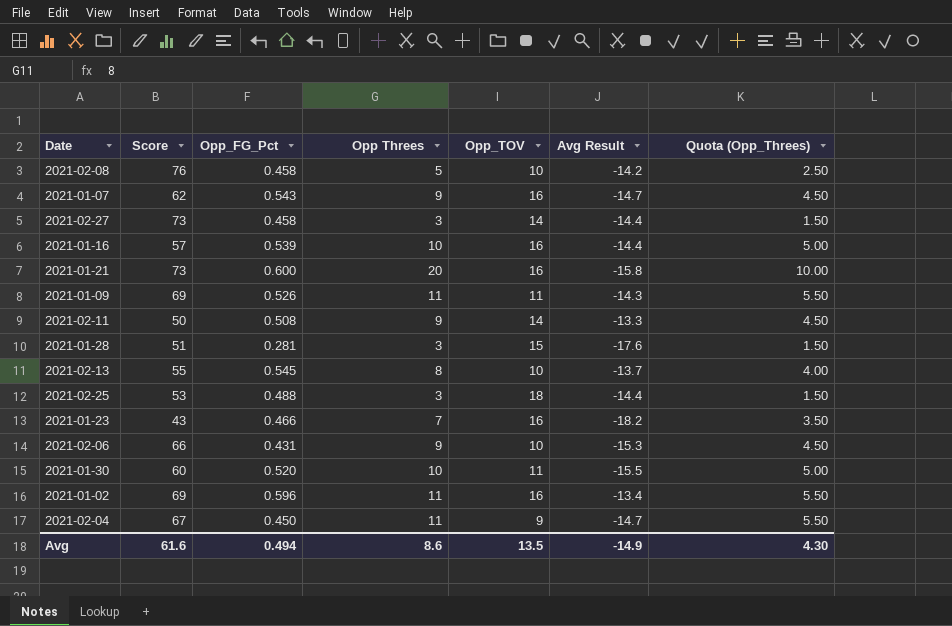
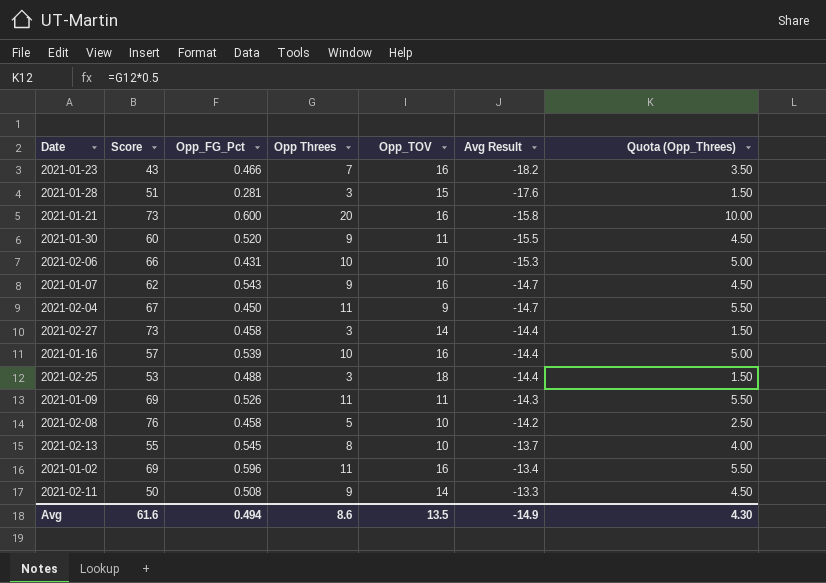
row order: none -> Avg Result ascending
2021-01-30 | Opp Threes: 10 -> 9
2021-01-30 | Quota (Opp_Threes): 5.00 -> 4.50
2021-02-06 | Opp Threes: 9 -> 10
2021-02-06 | Quota (Opp_Threes): 4.50 -> 5.00

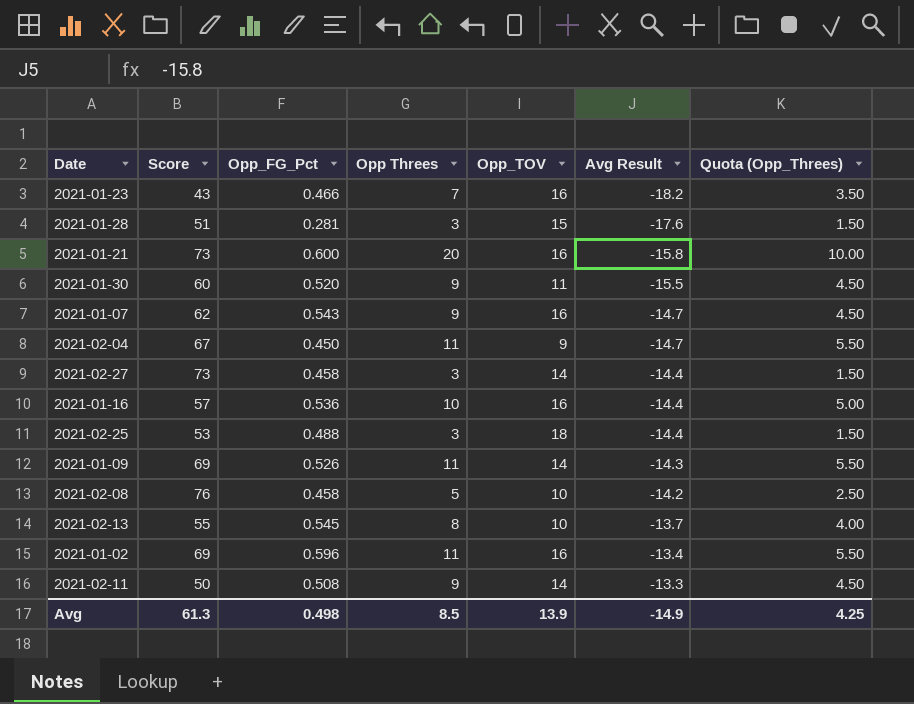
row 2021-02-06: 66 | 0.431 | 10 | 10 | -15.3 | 5.00 -> none
2021-01-16 | Opp_FG_Pct: 0.539 -> 0.536
2021-01-09 | Opp_TOV: 11 -> 14
Avg | Score: 61.6 -> 61.3
Avg | Opp_FG_Pct: 0.494 -> 0.498
Avg | Opp Threes: 8.6 -> 8.5
Avg | Opp_TOV: 13.5 -> 13.9
Avg | Quota (Opp_Threes): 4.30 -> 4.25

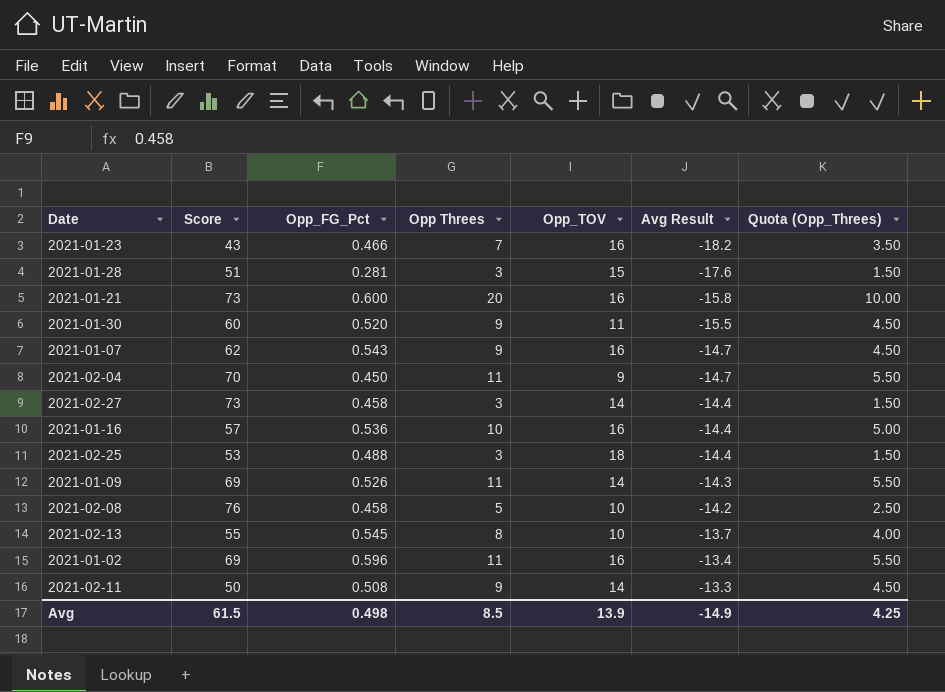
2021-02-04 | Score: 67 -> 70
Avg | Score: 61.3 -> 61.5

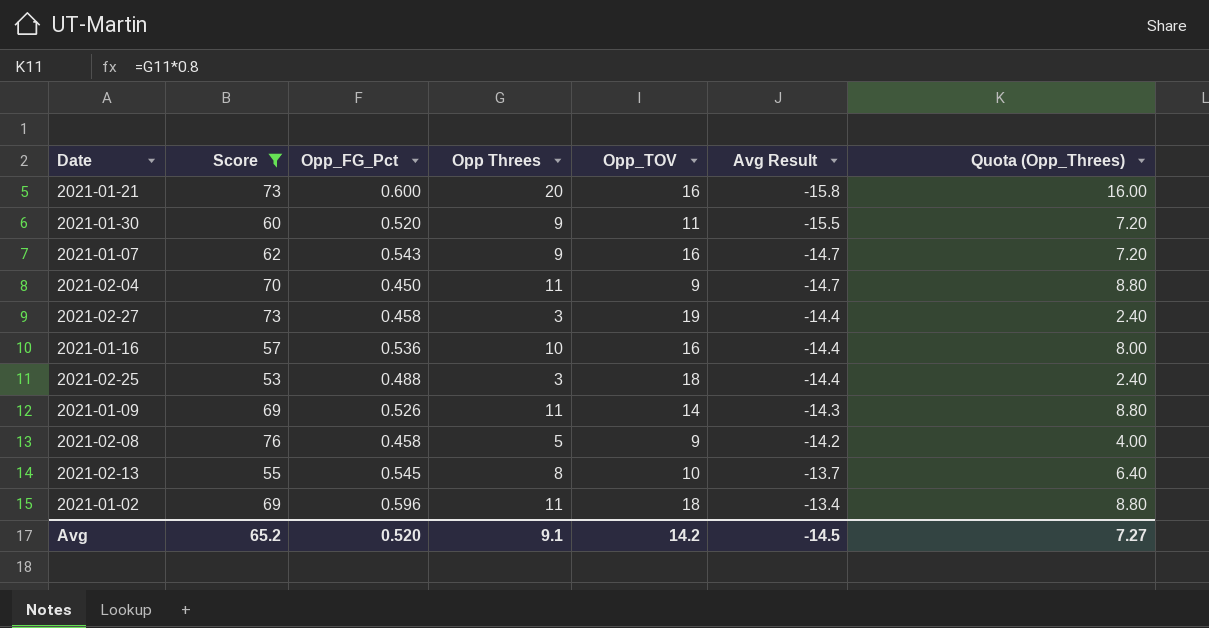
filter: none -> Score >= 53
column Quota (Opp_Threes) | formula: [Opp Threes] * 0.5 -> [Opp Threes] * 0.8
2021-02-27 | Opp_TOV: 14 -> 19
2021-02-08 | Opp_TOV: 10 -> 9
2021-01-02 | Opp_TOV: 16 -> 18
Avg | Score: 61.5 -> 65.2
Avg | Opp_FG_Pct: 0.498 -> 0.520
Avg | Opp Threes: 8.5 -> 9.1
Avg | Opp_TOV: 13.9 -> 14.2
Avg | Avg Result: -14.9 -> -14.5
Avg | Quota (Opp_Threes): 4.25 -> 7.27

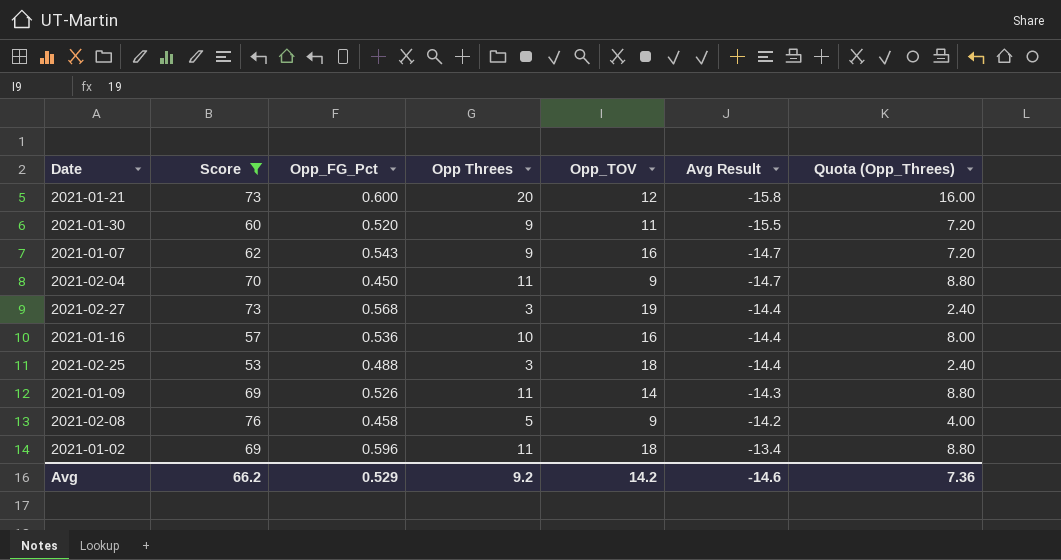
row 2021-02-13: 55 | 0.545 | 8 | 10 | -13.7 | 6.40 -> none
2021-01-21 | Opp_TOV: 16 -> 12
2021-02-27 | Opp_FG_Pct: 0.458 -> 0.568
Avg | Score: 65.2 -> 66.2
Avg | Opp_FG_Pct: 0.520 -> 0.529
Avg | Opp Threes: 9.1 -> 9.2
Avg | Avg Result: -14.5 -> -14.6
Avg | Quota (Opp_Threes): 7.27 -> 7.36

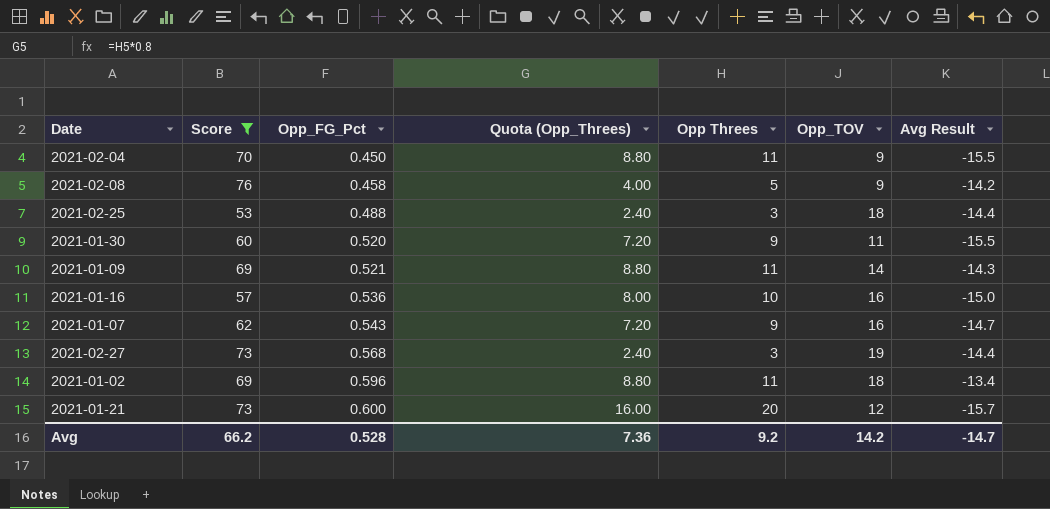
row order: Avg Result ascending -> Opp_FG_Pct ascending
column Quota (Opp_Threes) | position: 7 -> 4
2021-02-04 | Avg Result: -14.7 -> -15.5
2021-01-09 | Opp_FG_Pct: 0.526 -> 0.521
2021-01-16 | Avg Result: -14.4 -> -15.0
2021-01-21 | Avg Result: -15.8 -> -15.7
Avg | Opp_FG_Pct: 0.529 -> 0.528
Avg | Avg Result: -14.6 -> -14.7

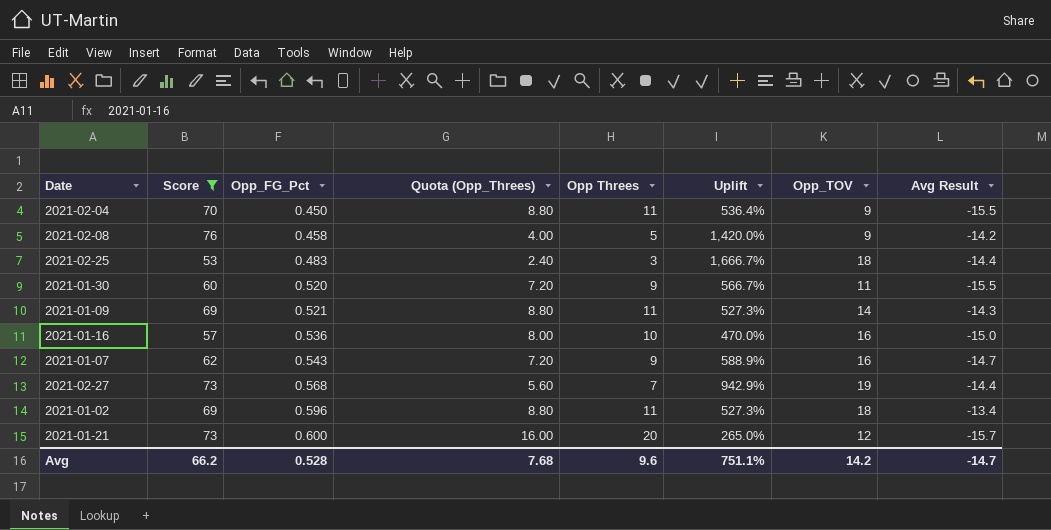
column Uplift | formula: none -> ([Score] - [Opp Threes]) / [Opp Threes]
2021-02-25 | Opp_FG_Pct: 0.488 -> 0.483
2021-02-27 | Quota (Opp_Threes): 2.40 -> 5.60
2021-02-27 | Opp Threes: 3 -> 7
Avg | Quota (Opp_Threes): 7.36 -> 7.68
Avg | Opp Threes: 9.2 -> 9.6

